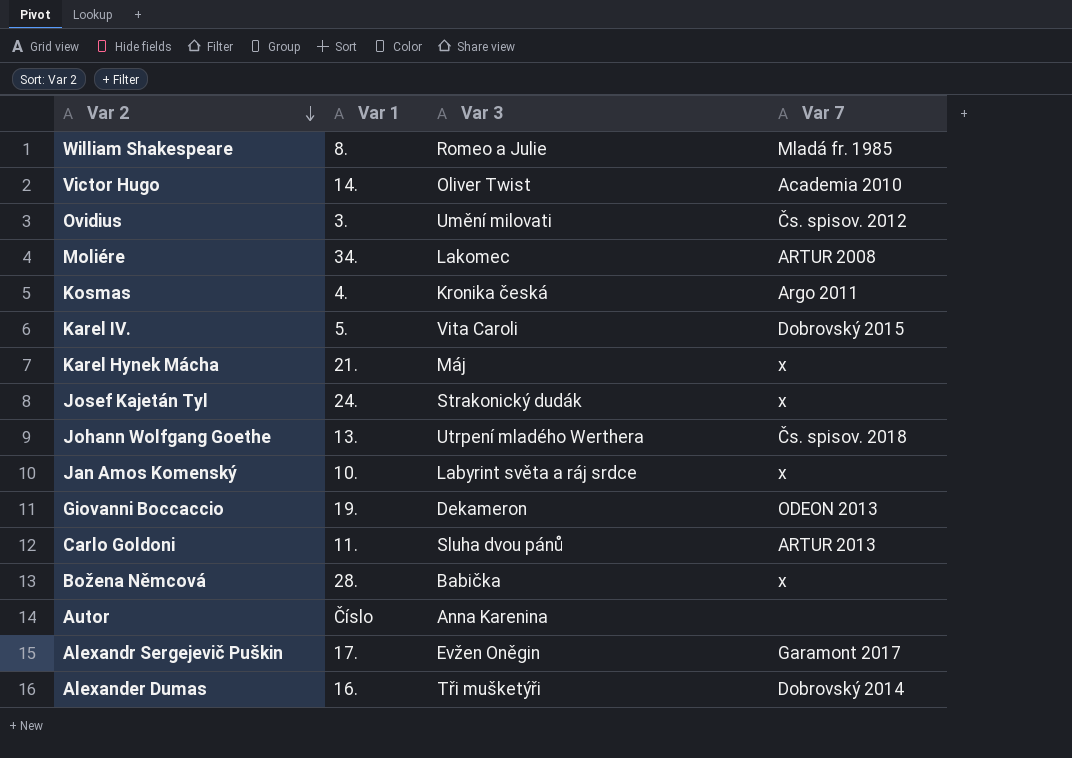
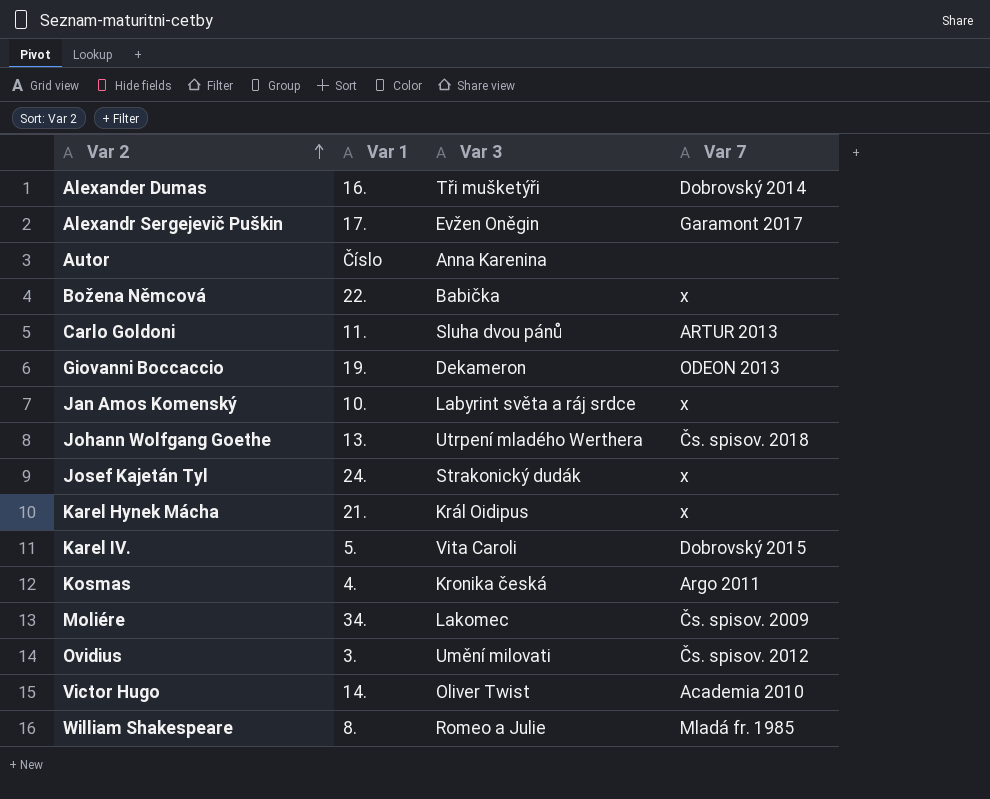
row order: Var 2 descending -> Var 2 ascending
Božena Němcová | Var 1: 28. -> 22.
Karel Hynek Mácha | Var 3: Máj -> Král Oidipus
Moliére | Var 7: ARTUR 2008 -> Čs. spisov. 2009

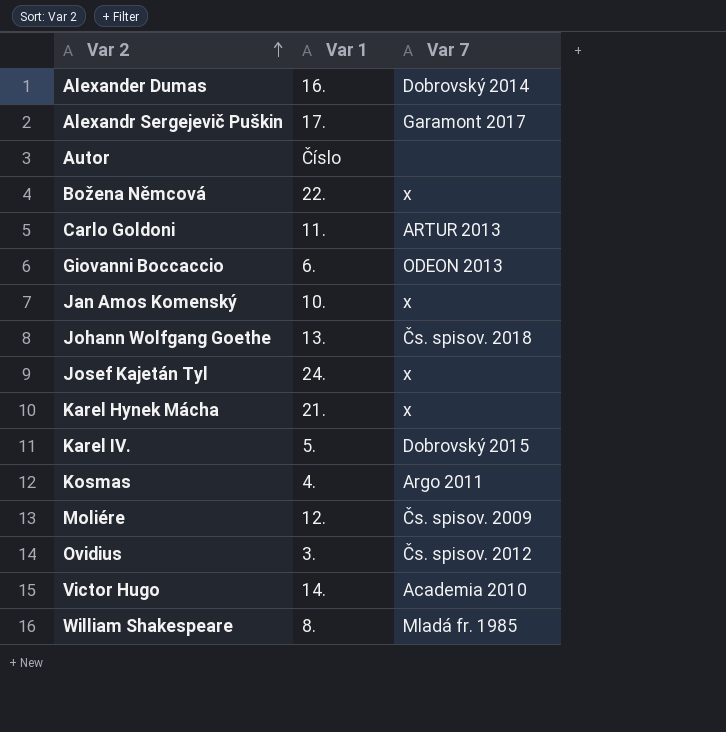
column Var 3 | position: 3 -> none
Giovanni Boccaccio | Var 1: 19. -> 6.
Moliére | Var 1: 34. -> 12.

